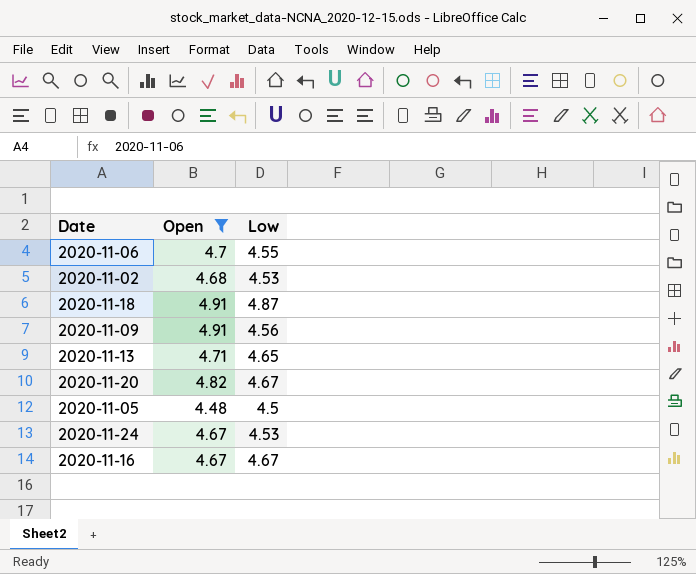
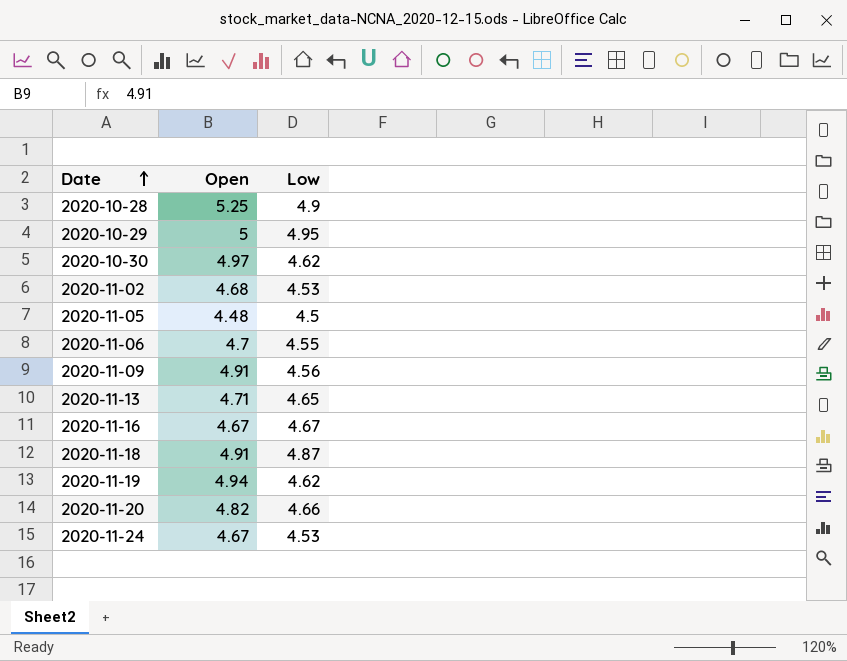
filter: Open <= 4.91 -> none
row order: none -> Date ascending
2020-11-20 | Low: 4.67 -> 4.66

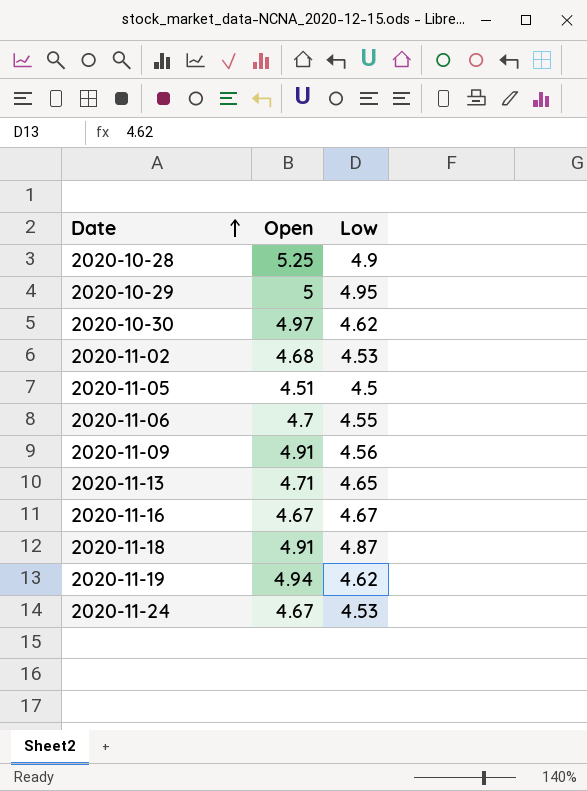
row 2020-11-20: 4.82 | 4.66 -> none
2020-11-05 | Open: 4.48 -> 4.51

